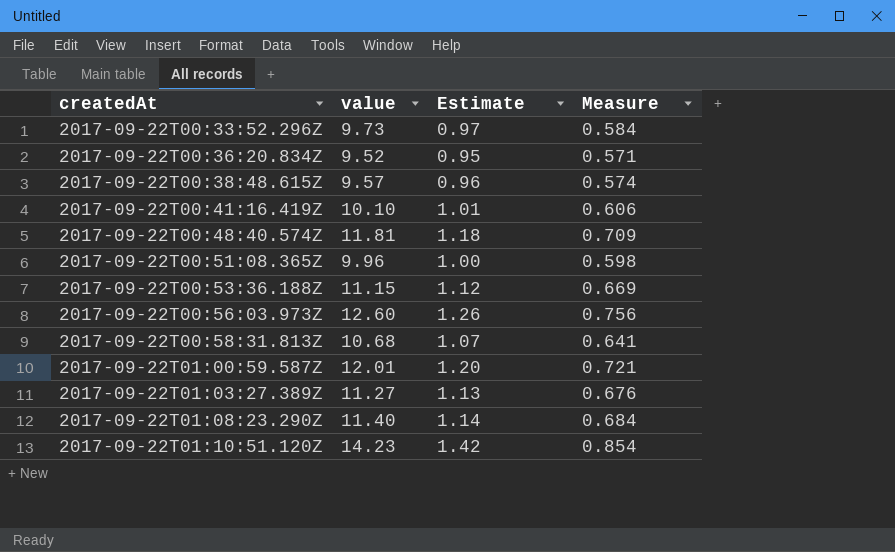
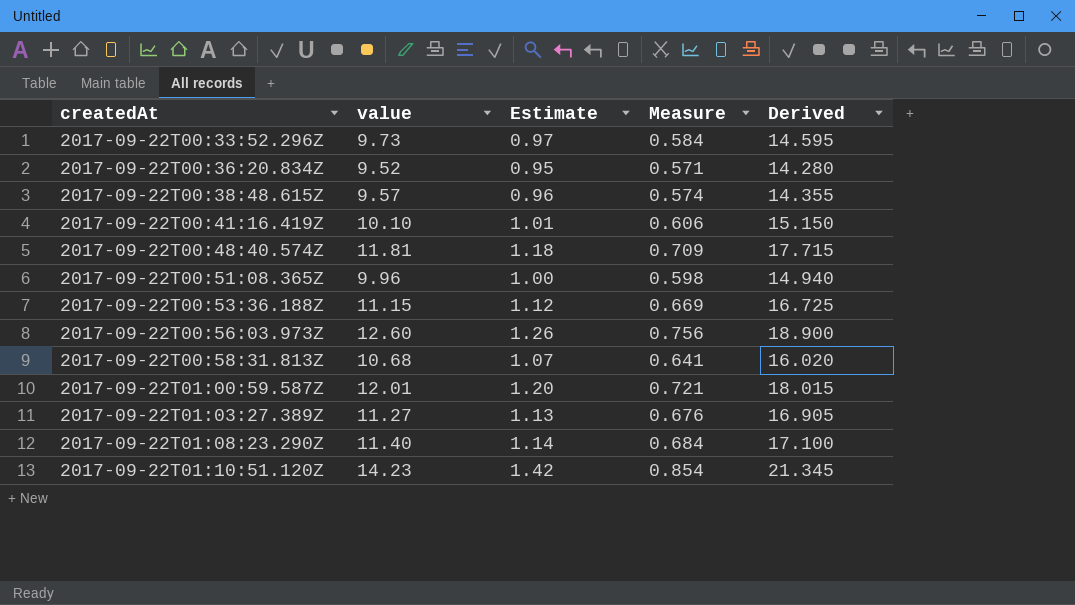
column Derived | formula: none -> [value] * 1.5

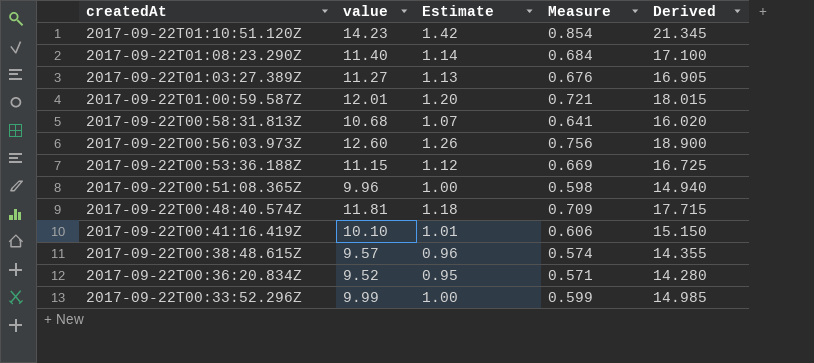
row order: createdAt ascending -> createdAt descending
2017-09-22T00:33:52.296Z | value: 9.73 -> 9.99
2017-09-22T00:33:52.296Z | Estimate: 0.97 -> 1.00
2017-09-22T00:33:52.296Z | Measure: 0.584 -> 0.599
2017-09-22T00:33:52.296Z | Derived: 14.595 -> 14.985

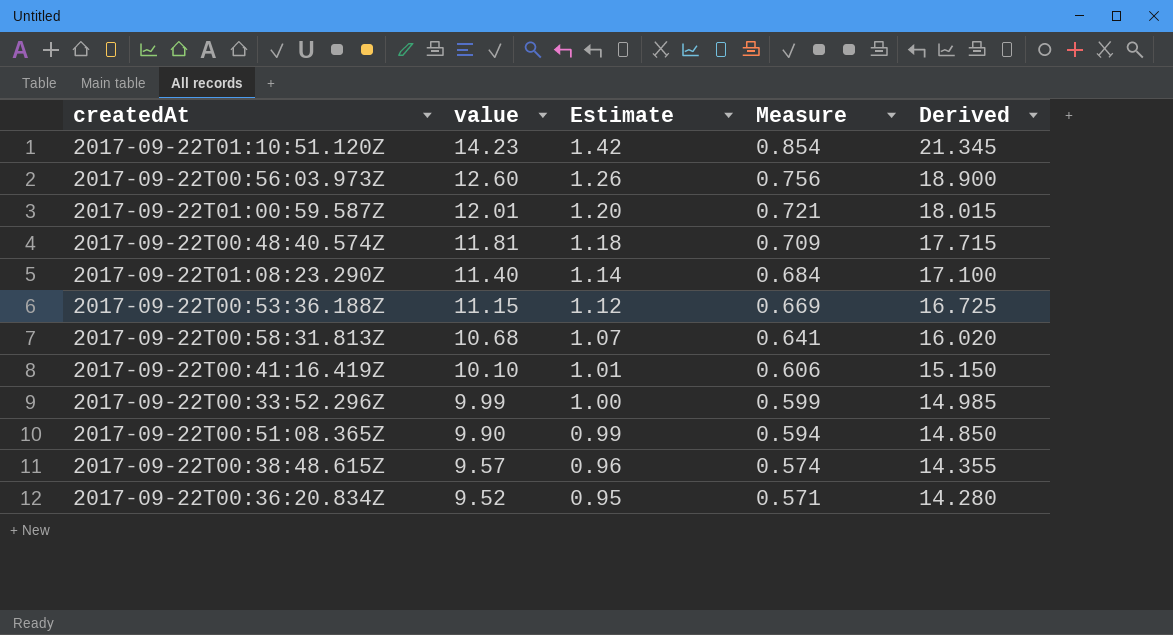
row order: createdAt descending -> value descending
row 2017-09-22T01:03:27.389Z: 11.27 | 1.13 | 0.676 | 16.905 -> none
2017-09-22T00:51:08.365Z | value: 9.96 -> 9.90
2017-09-22T00:51:08.365Z | Estimate: 1.00 -> 0.99
2017-09-22T00:51:08.365Z | Measure: 0.598 -> 0.594
2017-09-22T00:51:08.365Z | Derived: 14.940 -> 14.850

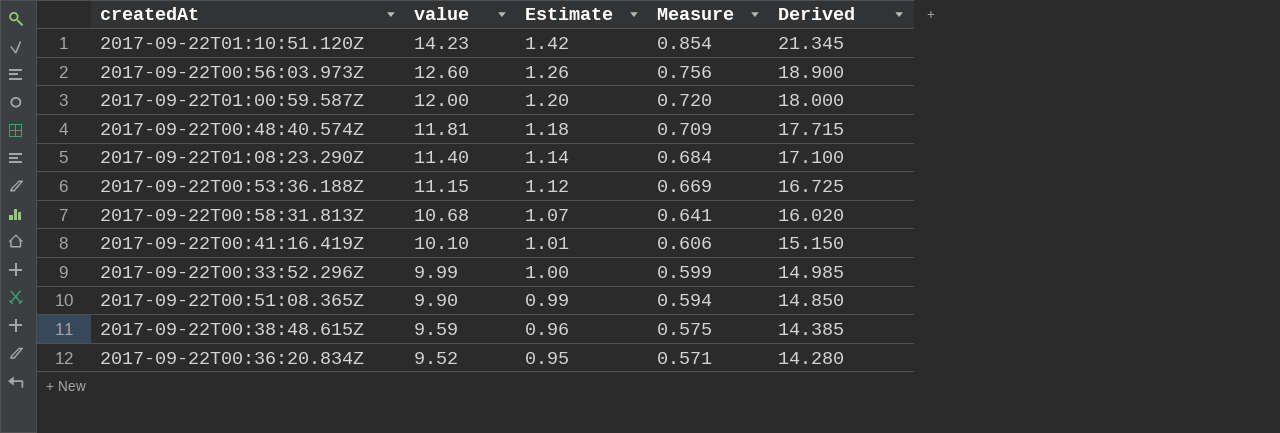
2017-09-22T01:00:59.587Z | value: 12.01 -> 12.00
2017-09-22T01:00:59.587Z | Measure: 0.721 -> 0.720
2017-09-22T01:00:59.587Z | Derived: 18.015 -> 18.000
2017-09-22T00:38:48.615Z | value: 9.57 -> 9.59
2017-09-22T00:38:48.615Z | Measure: 0.574 -> 0.575
2017-09-22T00:38:48.615Z | Derived: 14.355 -> 14.385

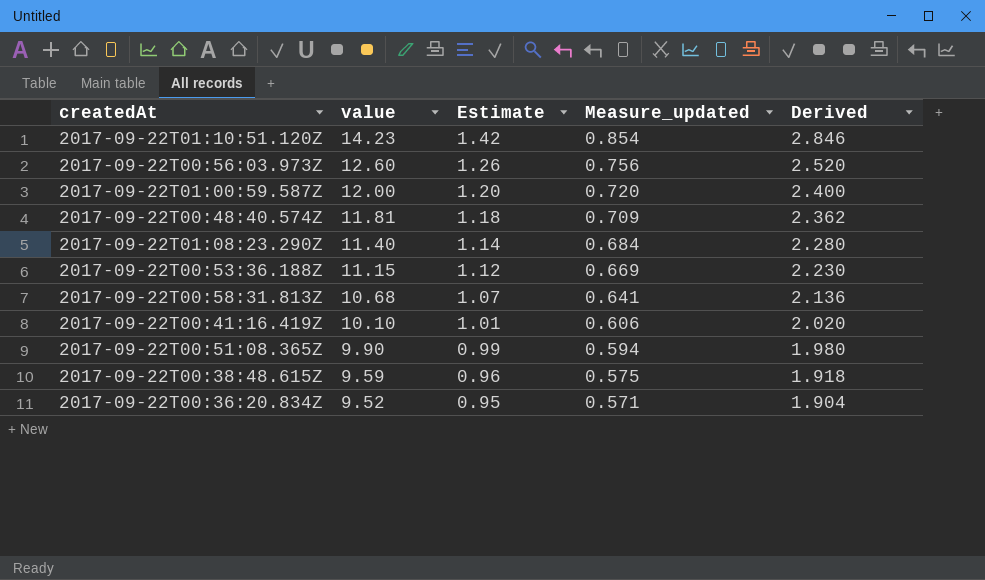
column name: Measure -> Measure_updated
column Derived | formula: [value] * 1.5 -> [value] * 0.2
row 2017-09-22T00:33:52.296Z: 9.99 | 1.00 | 0.599 | 14.985 -> none

